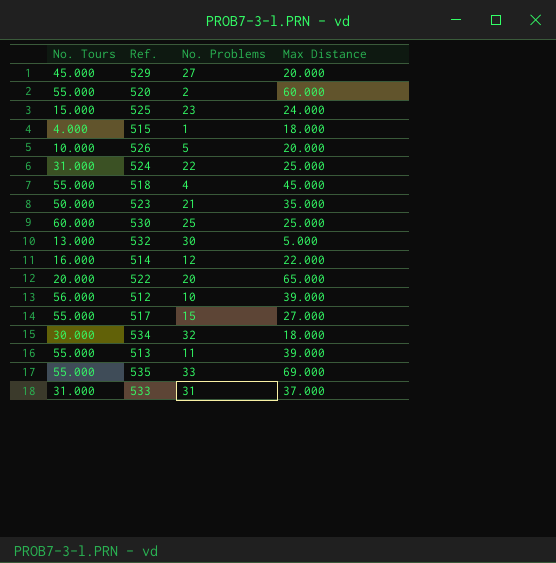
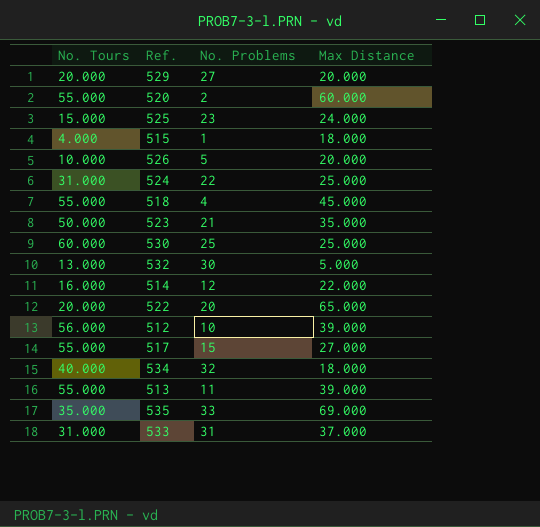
529 | No. Tours: 45.000 -> 20.000
534 | No. Tours: 30.000 -> 40.000
535 | No. Tours: 55.000 -> 35.000

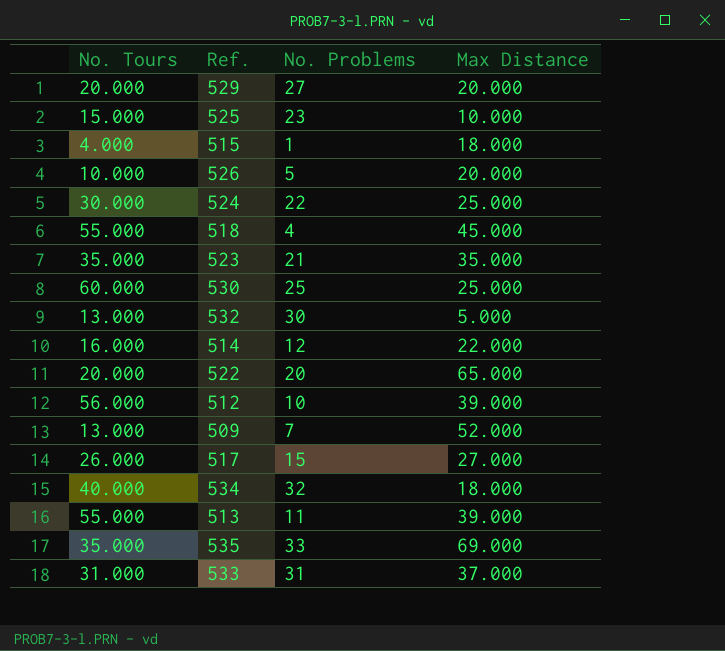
row 520: 55.000 | 2 | 60.000 -> none
525 | Max Distance: 24.000 -> 10.000
524 | No. Tours: 31.000 -> 30.000
523 | No. Tours: 50.000 -> 35.000
row 509: none -> 13.000 | 7 | 52.000
517 | No. Tours: 55.000 -> 26.000

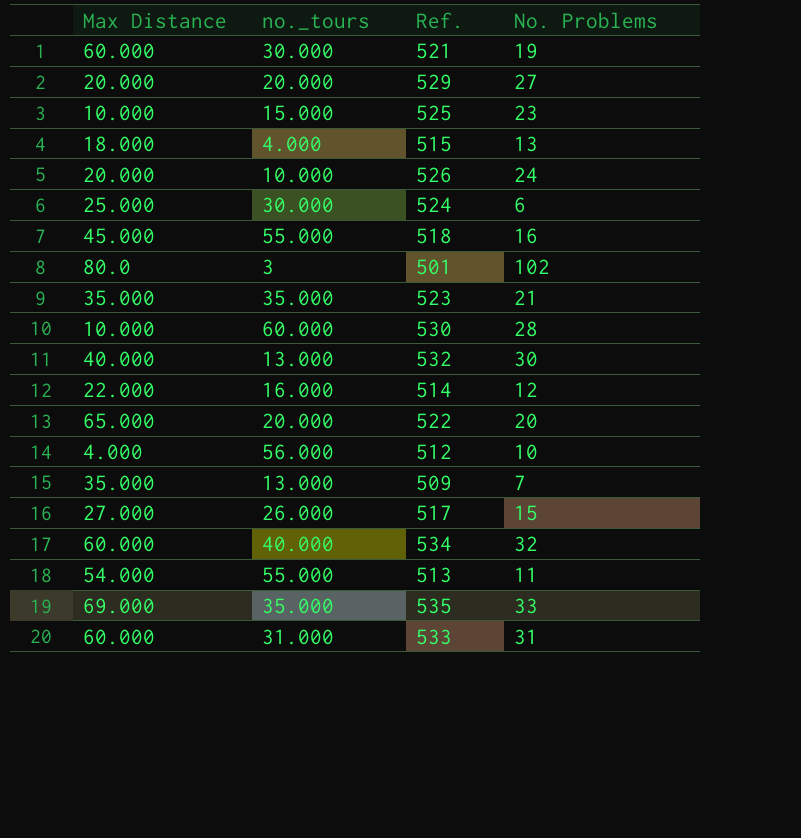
column Max Distance | position: 4 -> 1
column name: No. Tours -> no._tours
row 521: none -> 60.000 | 30.000 | 19
515 | No. Problems: 1 -> 13
526 | No. Problems: 5 -> 24
524 | No. Problems: 22 -> 6
518 | No. Problems: 4 -> 16
row 501: none -> 80.0 | 3 | 102
530 | Max Distance: 25.000 -> 10.000
530 | No. Problems: 25 -> 28
532 | Max Distance: 5.000 -> 40.000
512 | Max Distance: 39.000 -> 4.000
509 | Max Distance: 52.000 -> 35.000
534 | Max Distance: 18.000 -> 60.000
513 | Max Distance: 39.000 -> 54.000
533 | Max Distance: 37.000 -> 60.000

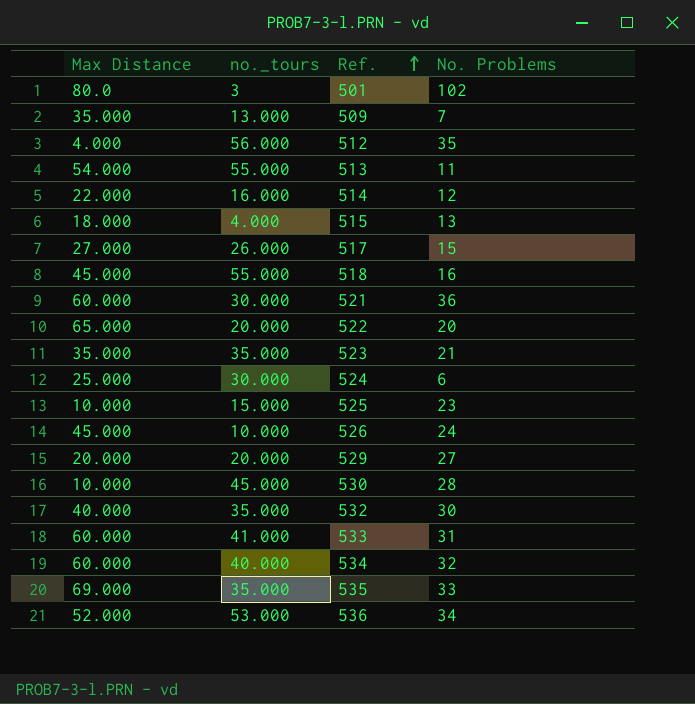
row order: none -> Ref. ascending
512 | No. Problems: 10 -> 35
521 | No. Problems: 19 -> 36
526 | Max Distance: 20.000 -> 45.000
530 | no._tours: 60.000 -> 45.000
532 | no._tours: 13.000 -> 35.000
533 | no._tours: 31.000 -> 41.000
row 536: none -> 52.000 | 53.000 | 34

